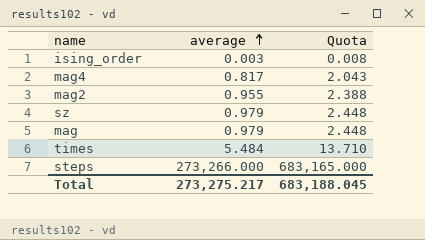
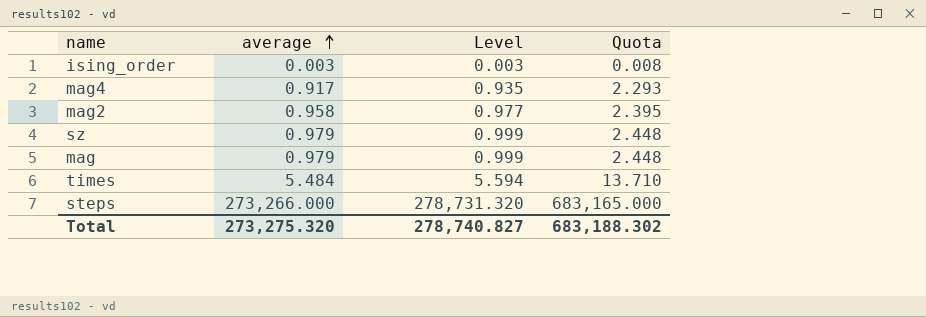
column Level | formula: none -> [average] * 1.02
mag4 | average: 0.817 -> 0.917
mag4 | Quota: 2.043 -> 2.293
mag2 | average: 0.955 -> 0.958
mag2 | Quota: 2.388 -> 2.395
Total | average: 273,275.217 -> 273,275.320
Total | Quota: 683,188.045 -> 683,188.302

